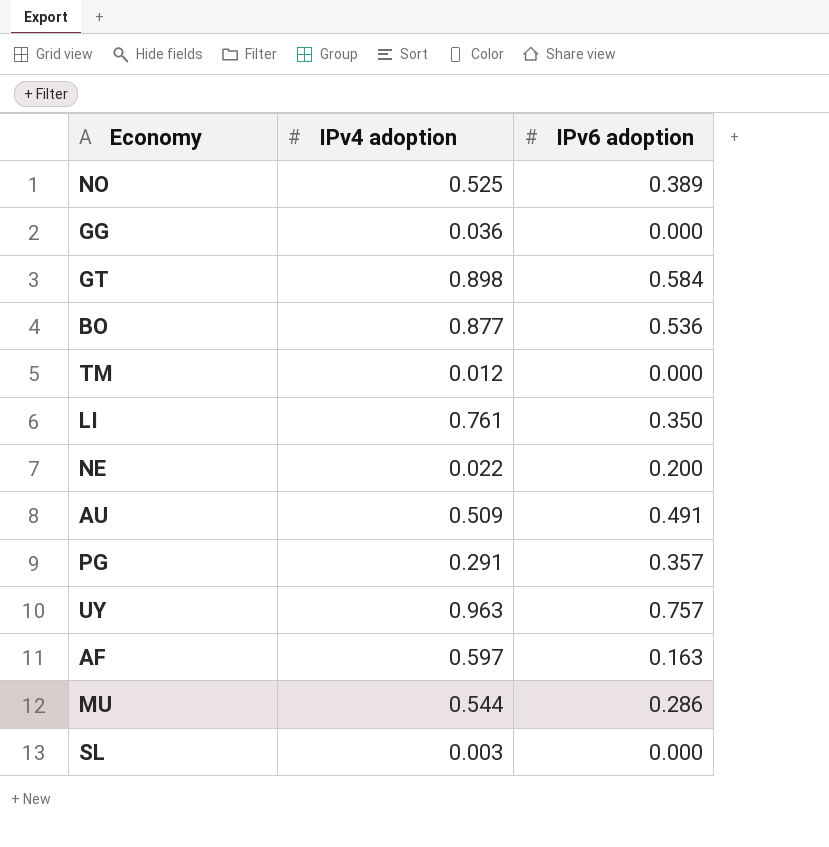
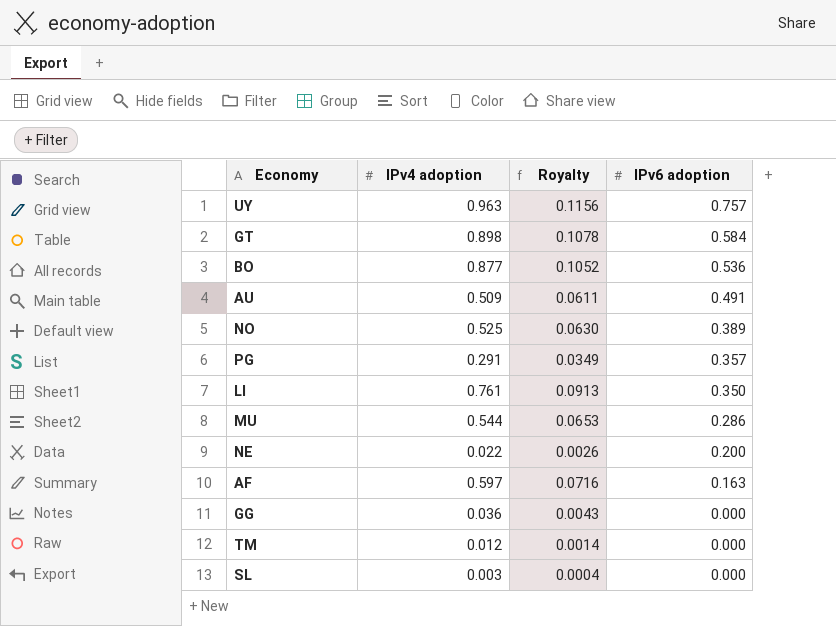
row order: none -> IPv6 adoption descending
column Royalty | formula: none -> [IPv4 adoption] * 0.12

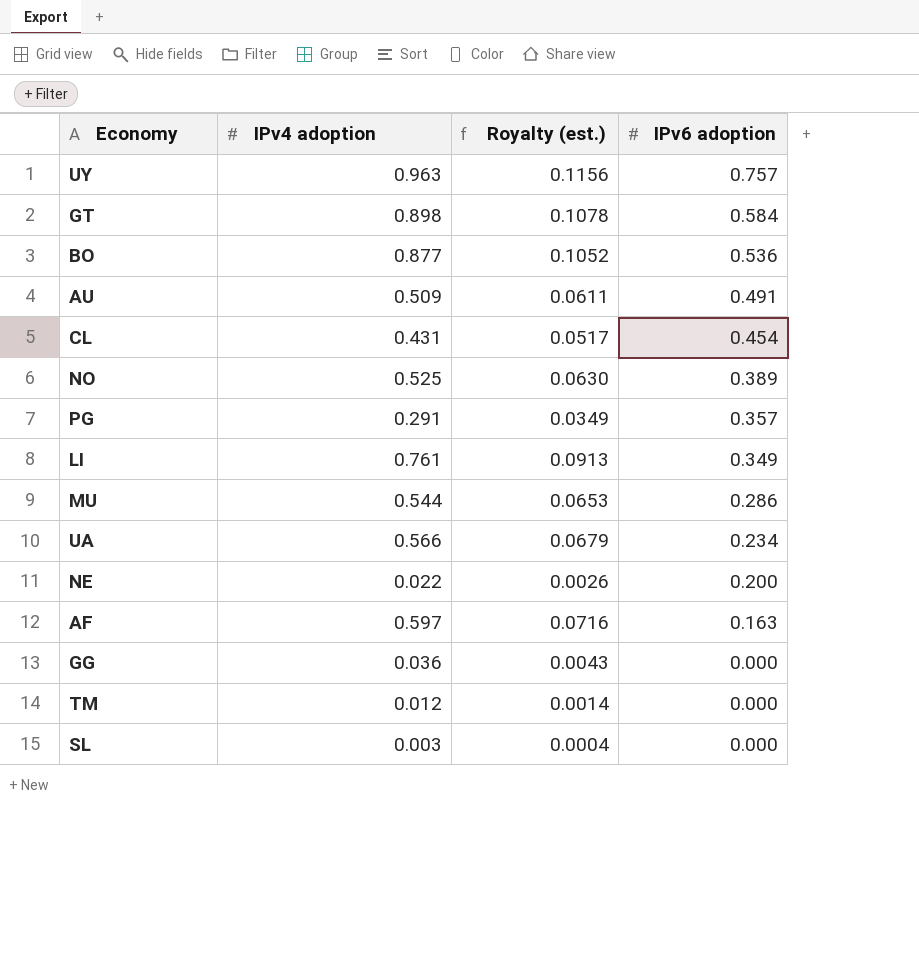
column name: Royalty -> Royalty (est.)
row CL: none -> 0.431 | 0.0517 | 0.454
LI | IPv6 adoption: 0.350 -> 0.349
row UA: none -> 0.566 | 0.0679 | 0.234

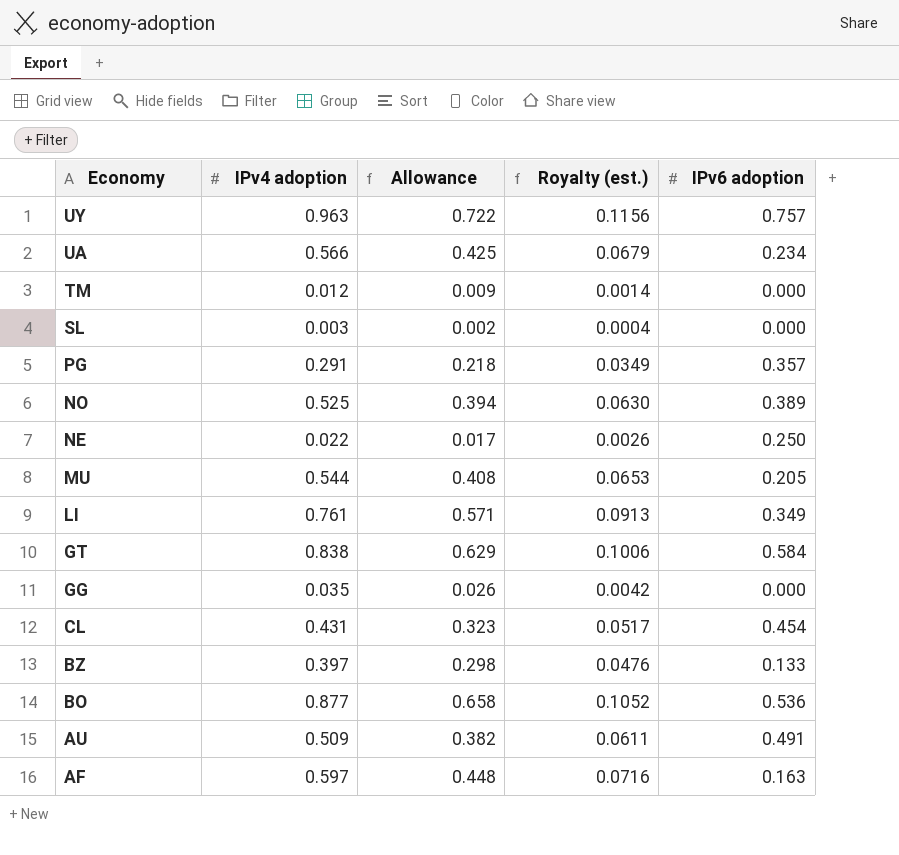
row order: IPv6 adoption descending -> Economy descending
column Allowance | formula: none -> [IPv4 adoption] * 0.75
NE | IPv6 adoption: 0.200 -> 0.250
MU | IPv6 adoption: 0.286 -> 0.205
GT | IPv4 adoption: 0.898 -> 0.838
GT | Royalty (est.): 0.1078 -> 0.1006
GG | IPv4 adoption: 0.036 -> 0.035
GG | Royalty (est.): 0.0043 -> 0.0042
row BZ: none -> 0.397 | 0.298 | 0.0476 | 0.133

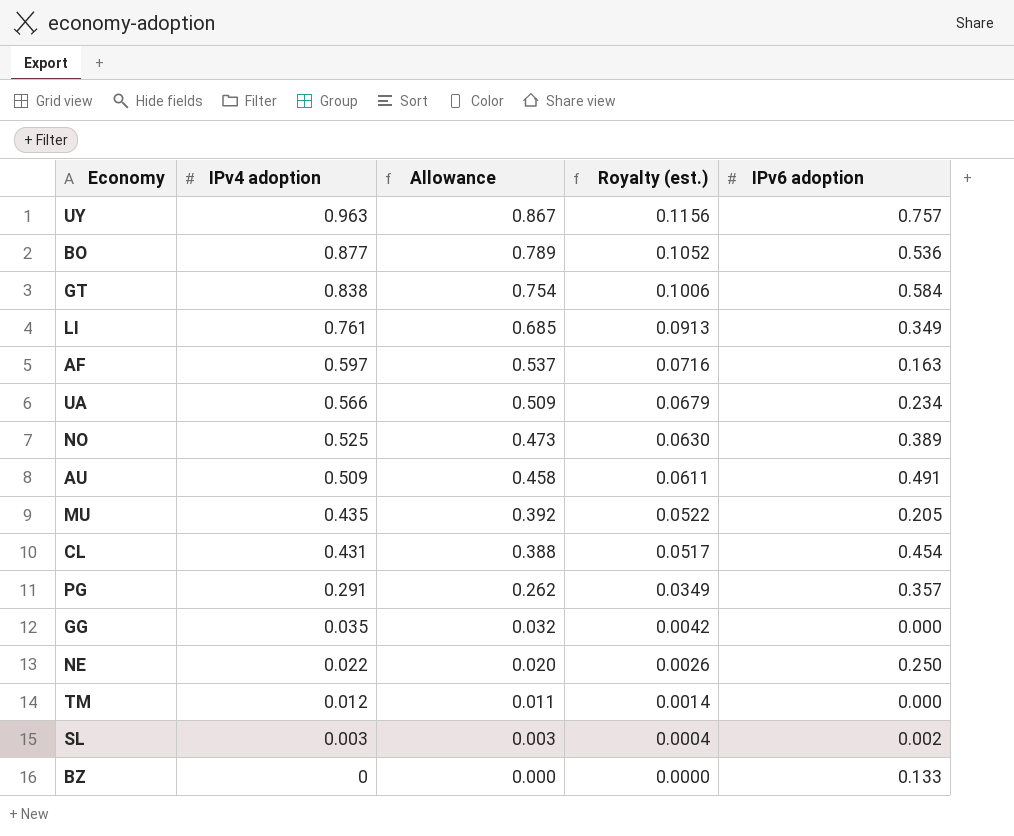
row order: Economy descending -> IPv4 adoption descending
column Allowance | formula: [IPv4 adoption] * 0.75 -> [IPv4 adoption] * 0.9
MU | IPv4 adoption: 0.544 -> 0.435
MU | Royalty (est.): 0.0653 -> 0.0522
SL | IPv6 adoption: 0.000 -> 0.002
BZ | IPv4 adoption: 0.397 -> 0
BZ | Royalty (est.): 0.0476 -> 0.0000

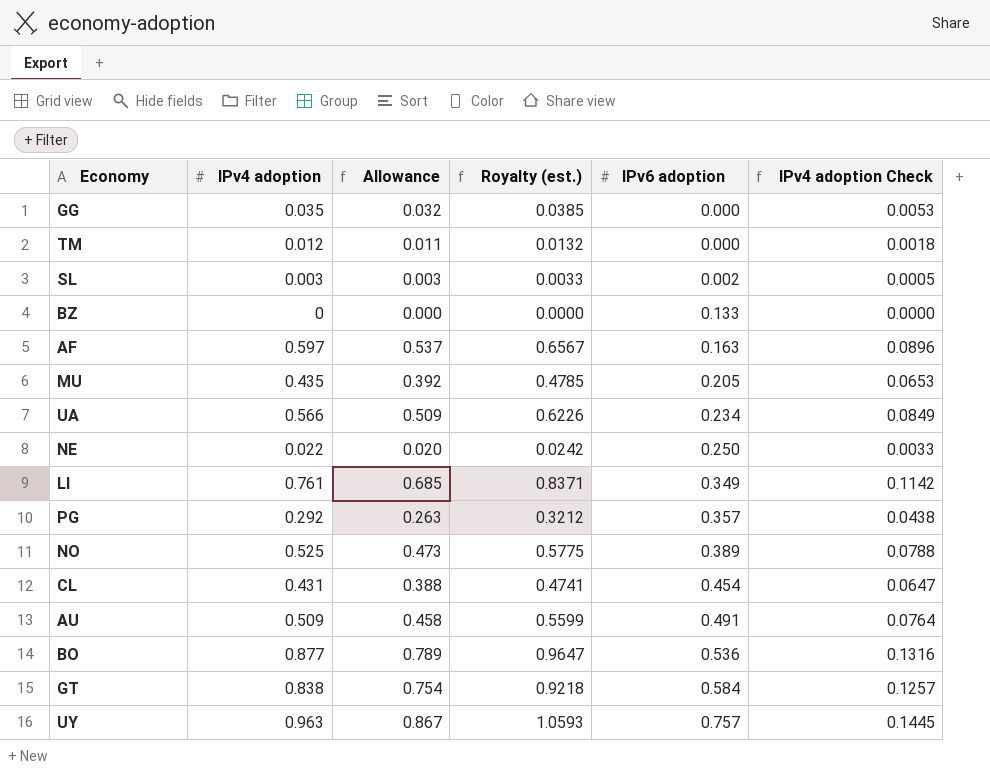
row order: IPv4 adoption descending -> IPv6 adoption ascending
column Royalty (est.) | formula: [IPv4 adoption] * 0.12 -> [IPv4 adoption] * 1.1
column IPv4 adoption Check | formula: none -> [IPv4 adoption] * 0.15
PG | IPv4 adoption: 0.291 -> 0.292
PG | Allowance: 0.262 -> 0.263

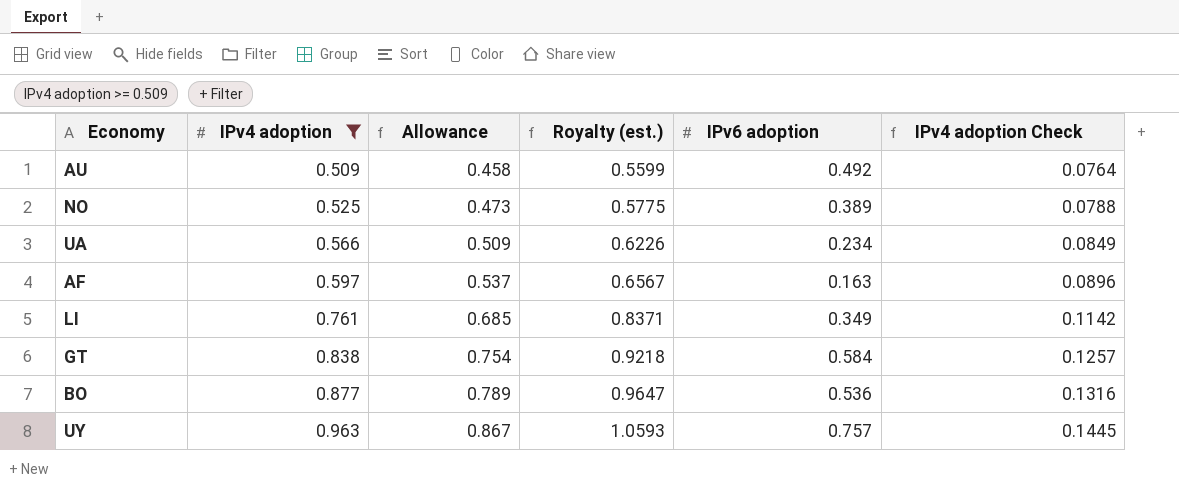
filter: none -> IPv4 adoption >= 0.509
row order: IPv6 adoption ascending -> IPv4 adoption ascending
AU | IPv6 adoption: 0.491 -> 0.492

